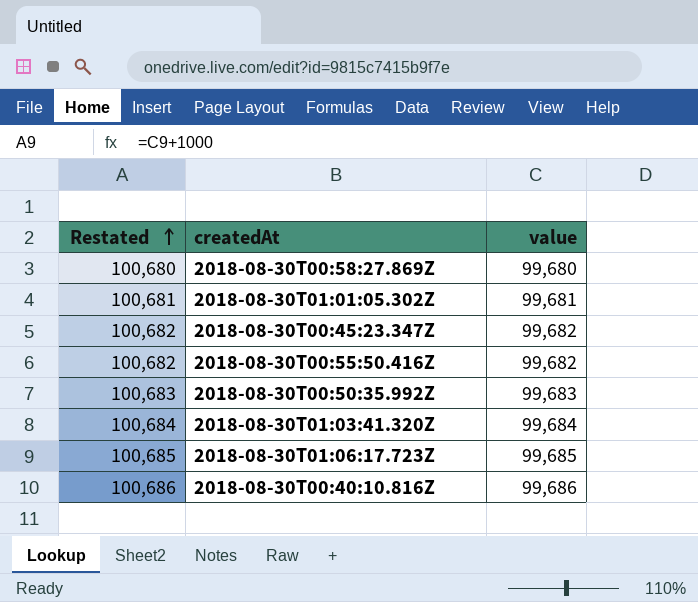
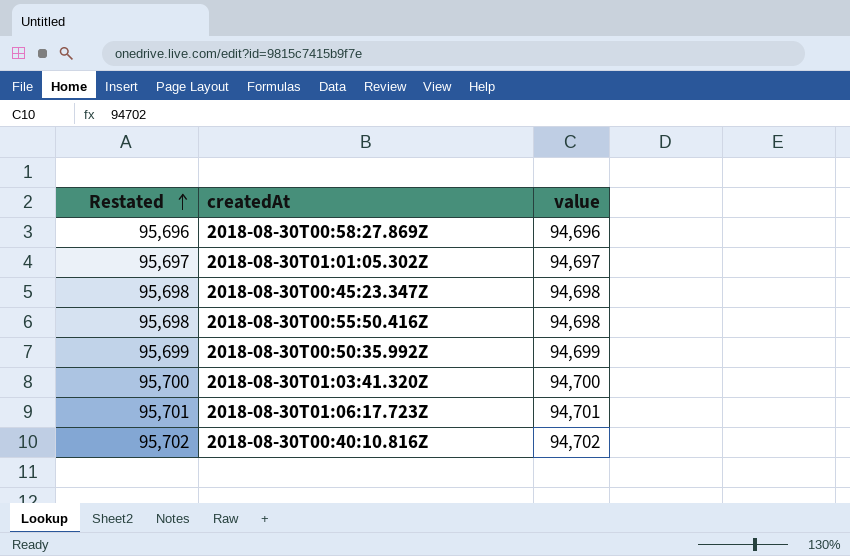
2018-08-30T00:58:27.869Z | Restated: 100,680 -> 95,696
2018-08-30T00:58:27.869Z | value: 99,680 -> 94,696
2018-08-30T01:01:05.302Z | Restated: 100,681 -> 95,697
2018-08-30T01:01:05.302Z | value: 99,681 -> 94,697
2018-08-30T00:45:23.347Z | Restated: 100,682 -> 95,698
2018-08-30T00:45:23.347Z | value: 99,682 -> 94,698
2018-08-30T00:55:50.416Z | Restated: 100,682 -> 95,698
2018-08-30T00:55:50.416Z | value: 99,682 -> 94,698
2018-08-30T00:50:35.992Z | Restated: 100,683 -> 95,699
2018-08-30T00:50:35.992Z | value: 99,683 -> 94,699
2018-08-30T01:03:41.320Z | Restated: 100,684 -> 95,700
2018-08-30T01:03:41.320Z | value: 99,684 -> 94,700
2018-08-30T01:06:17.723Z | Restated: 100,685 -> 95,701
2018-08-30T01:06:17.723Z | value: 99,685 -> 94,701
2018-08-30T00:40:10.816Z | Restated: 100,686 -> 95,702
2018-08-30T00:40:10.816Z | value: 99,686 -> 94,702

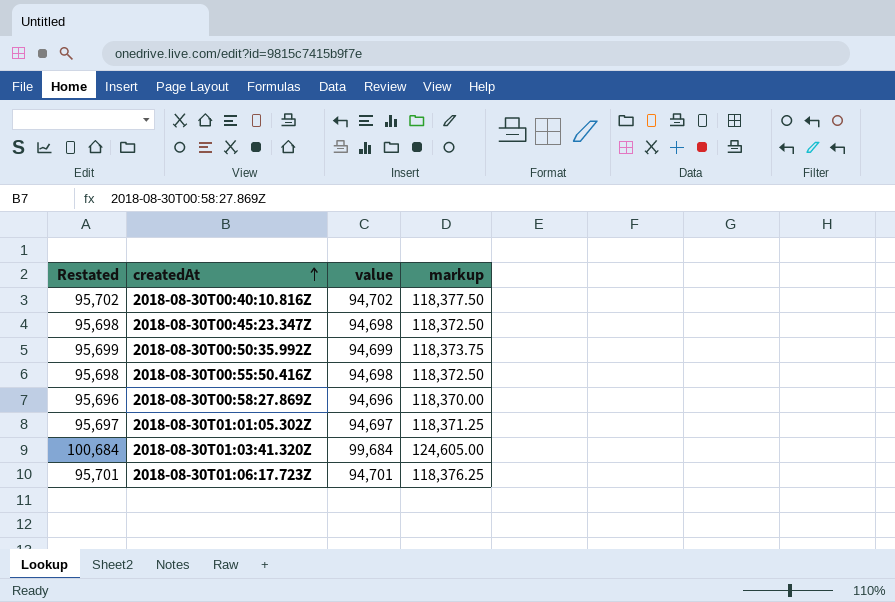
row order: Restated ascending -> createdAt ascending
column markup | formula: none -> [value] * 1.25
2018-08-30T01:03:41.320Z | Restated: 95,700 -> 100,684
2018-08-30T01:03:41.320Z | value: 94,700 -> 99,684

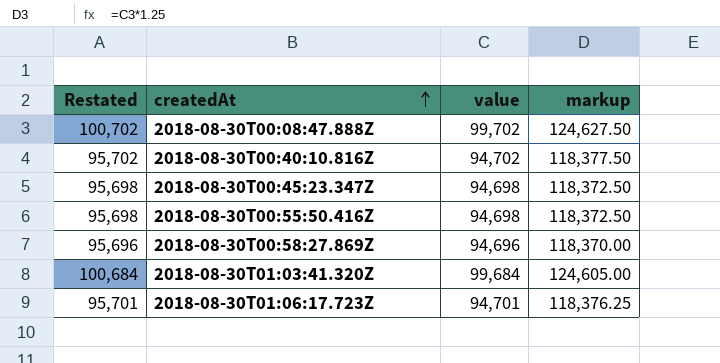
row 2018-08-30T00:50:35.992Z: 95,699 | 94,699 | 118,373.75 -> none
row 2018-08-30T01:01:05.302Z: 95,697 | 94,697 | 118,371.25 -> none
row 2018-08-30T00:08:47.888Z: none -> 100,702 | 99,702 | 124,627.50

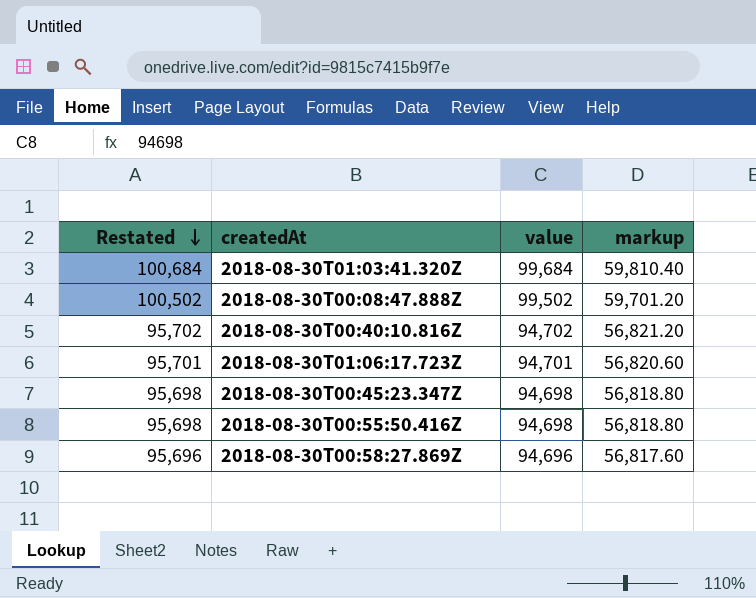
row order: createdAt ascending -> Restated descending
column markup | formula: [value] * 1.25 -> [value] * 0.6
2018-08-30T00:08:47.888Z | Restated: 100,702 -> 100,502
2018-08-30T00:08:47.888Z | value: 99,702 -> 99,502

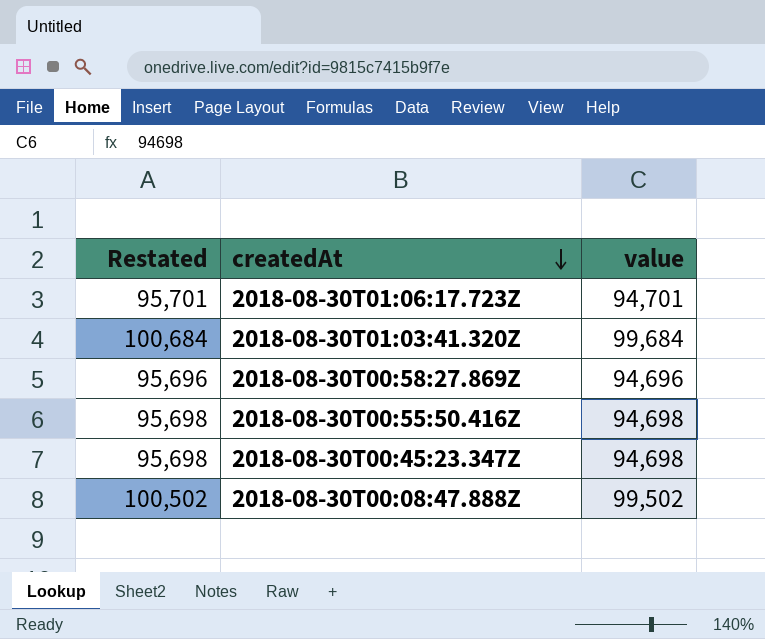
row order: Restated descending -> createdAt descending
column markup | formula: [value] * 0.6 -> none
row 2018-08-30T00:40:10.816Z: 95,702 | 94,702 | 56,821.20 -> none

